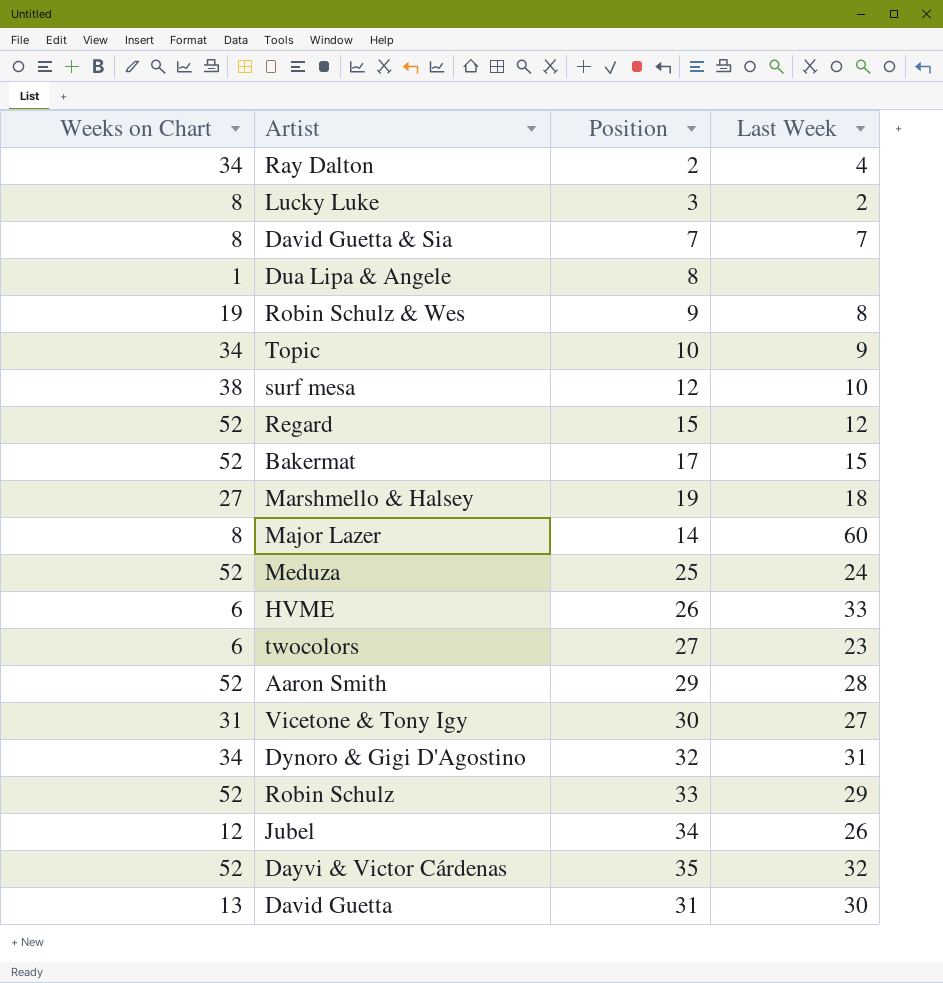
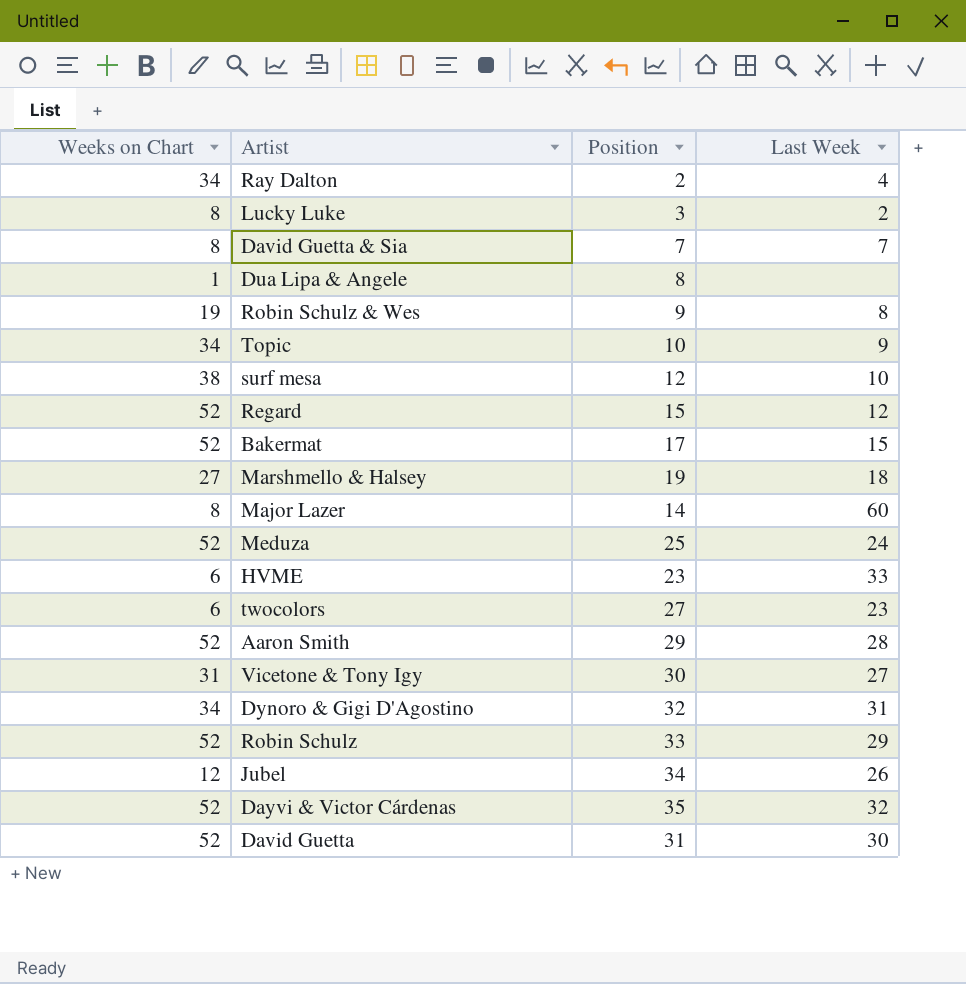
HVME | Position: 26 -> 23
David Guetta | Weeks on Chart: 13 -> 52

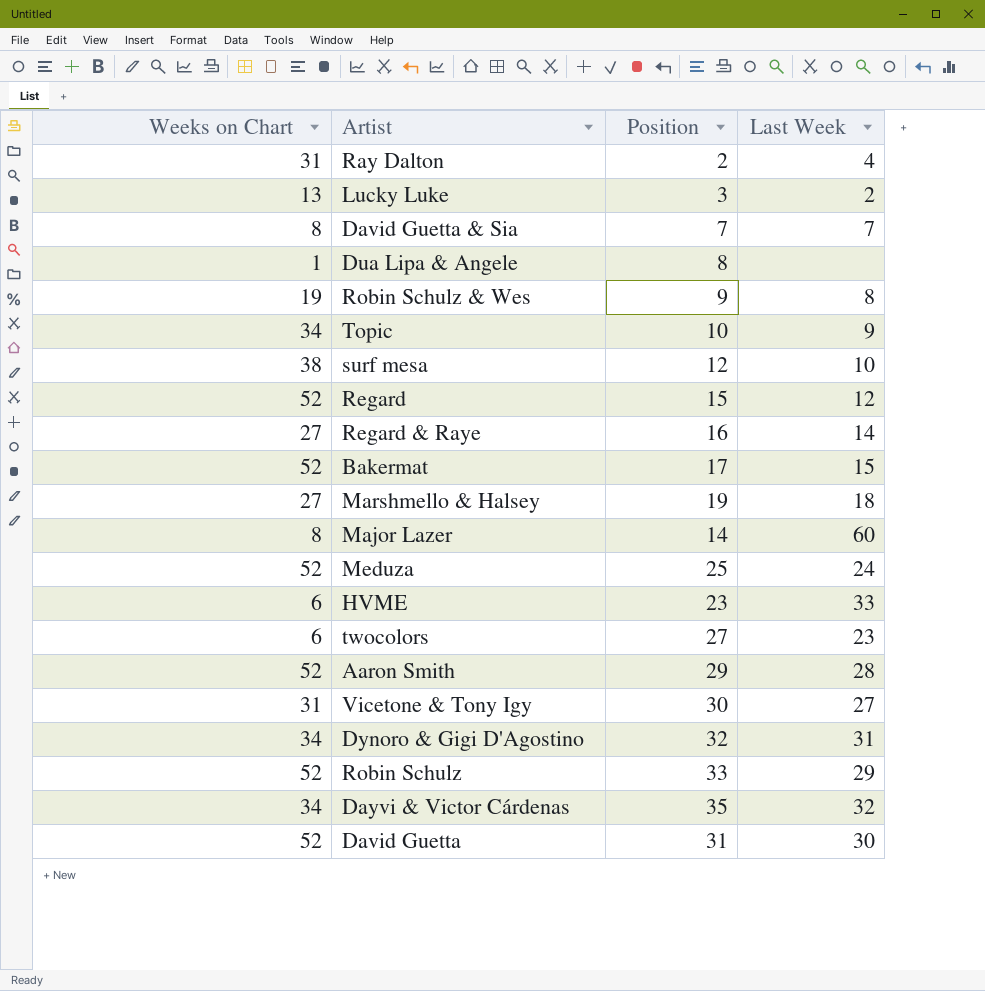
row Jubel: 12 | 34 | 26 -> none
Ray Dalton | Weeks on Chart: 34 -> 31
Lucky Luke | Weeks on Chart: 8 -> 13
row Regard & Raye: none -> 27 | 16 | 14
Dayvi & Victor Cárdenas | Weeks on Chart: 52 -> 34

